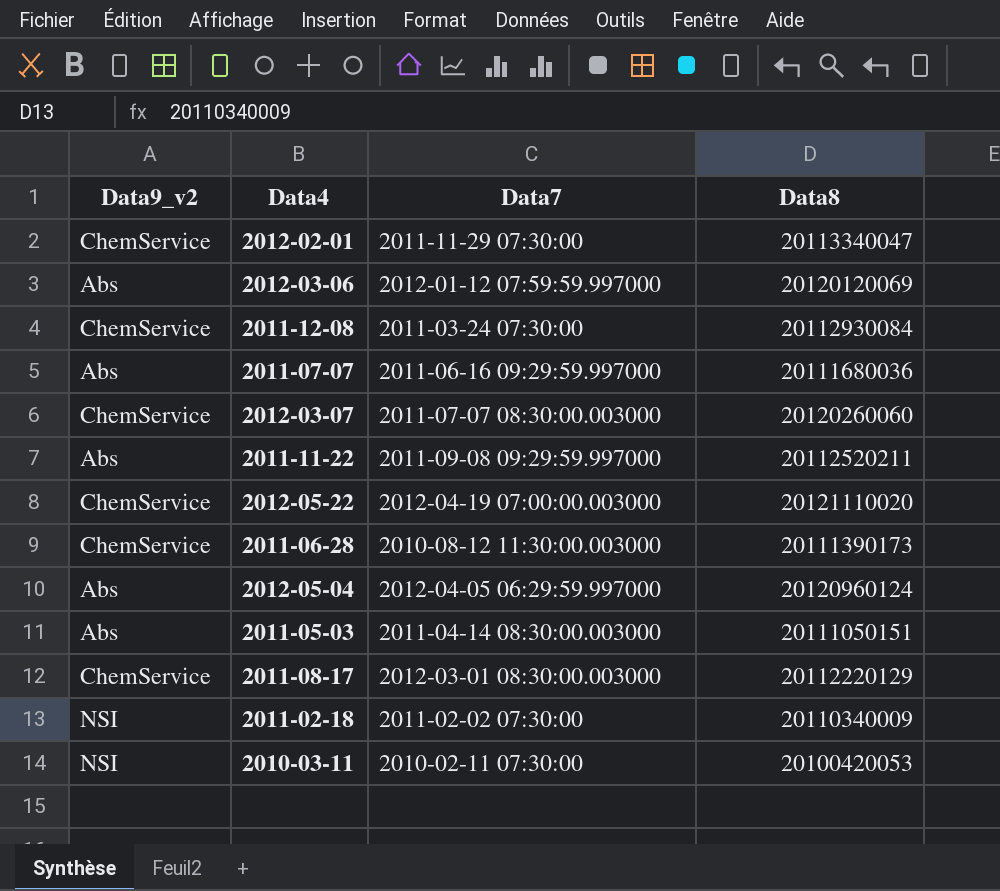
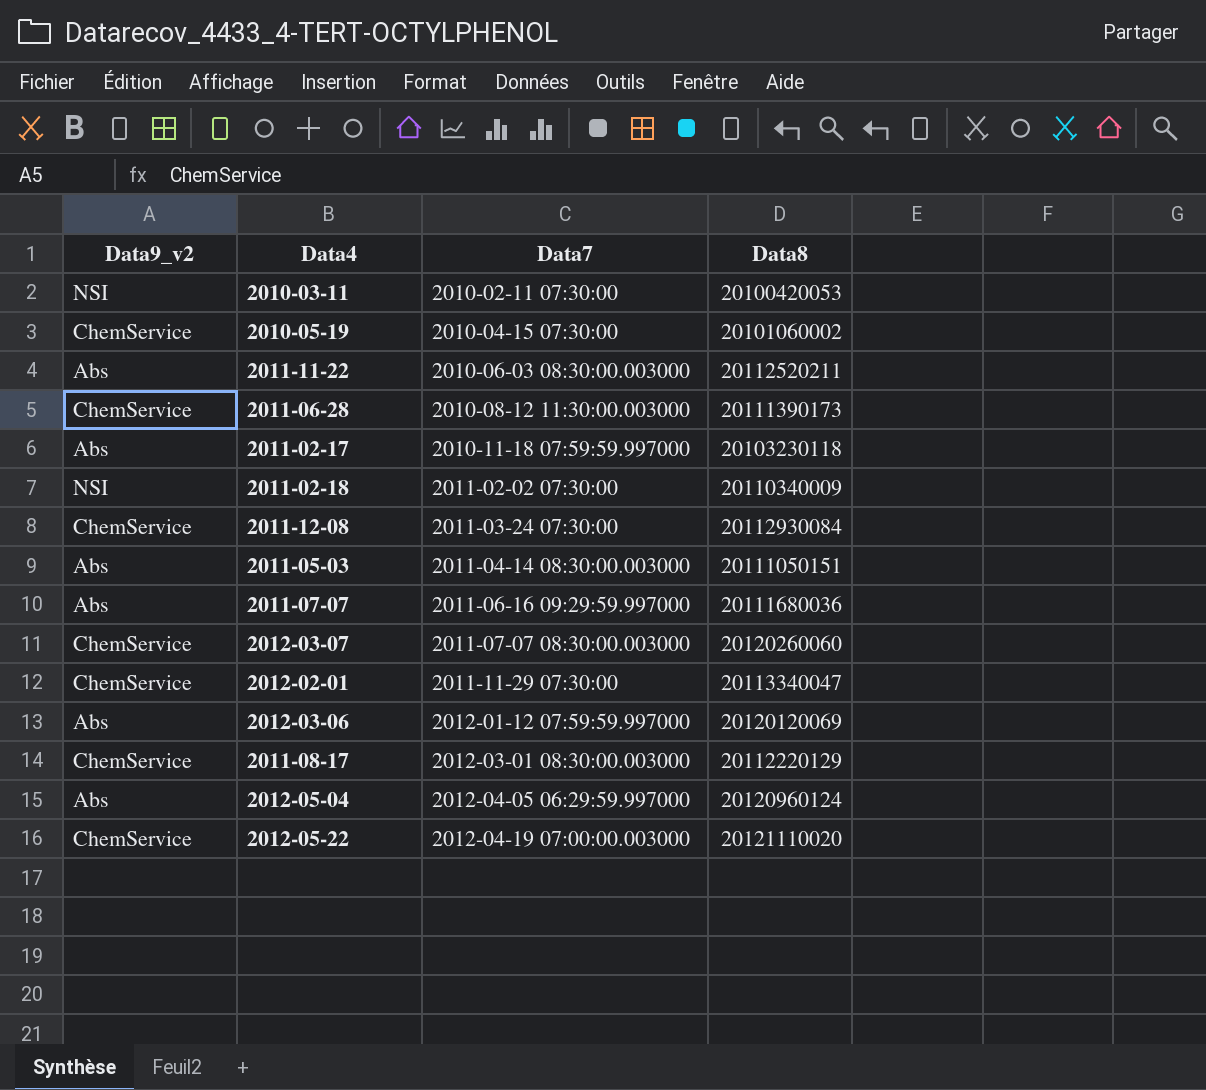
row order: none -> Data7 ascending
row 2010-05-19: none -> ChemService | 2010-04-15 07:30:00 | 20101060002
2011-11-22 | Data7: 2011-09-08 09:29:59.997000 -> 2010-06-03 08:30:00.003000
row 2011-02-17: none -> Abs | 2010-11-18 07:59:59.997000 | 20103230118

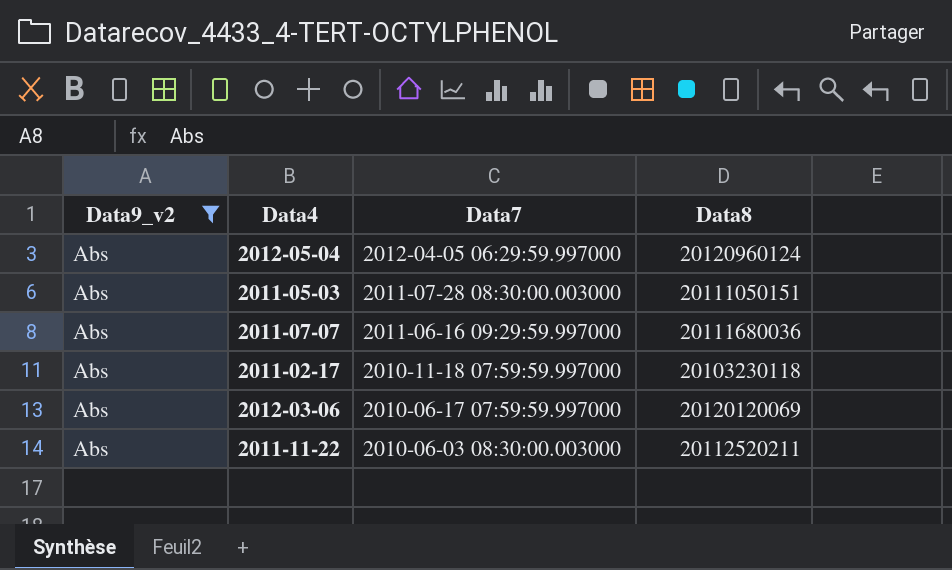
filter: none -> Data9_v2 = Abs
row order: Data7 ascending -> Data7 descending
2011-05-03 | Data7: 2011-04-14 08:30:00.003000 -> 2011-07-28 08:30:00.003000
2012-03-06 | Data7: 2012-01-12 07:59:59.997000 -> 2010-06-17 07:59:59.997000

